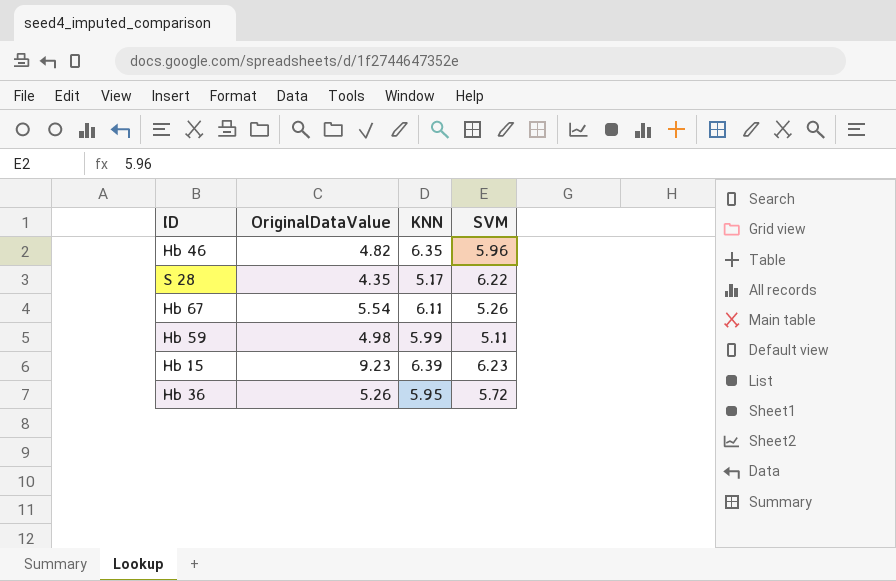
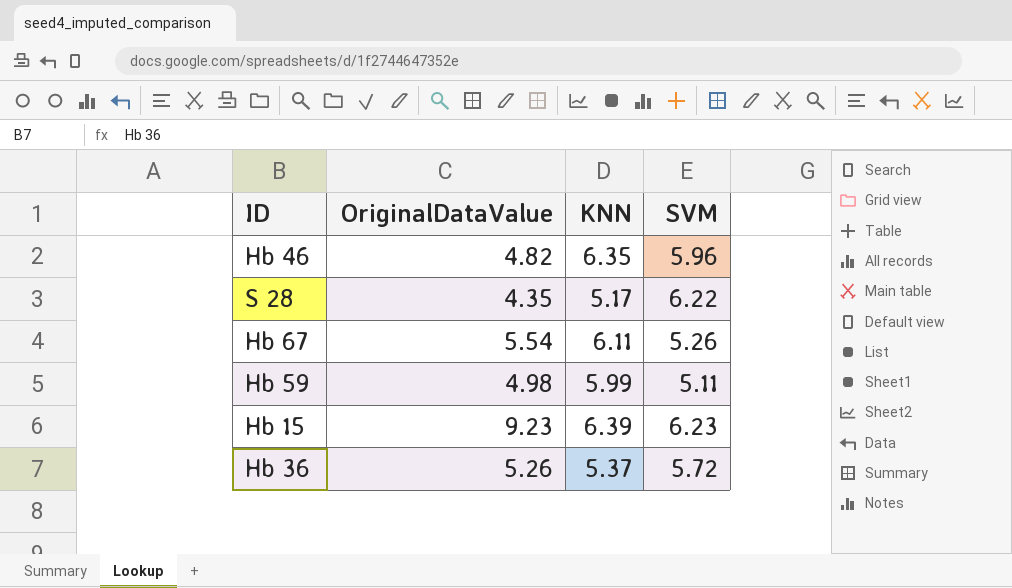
Hb 36 | KNN: 5.95 -> 5.37

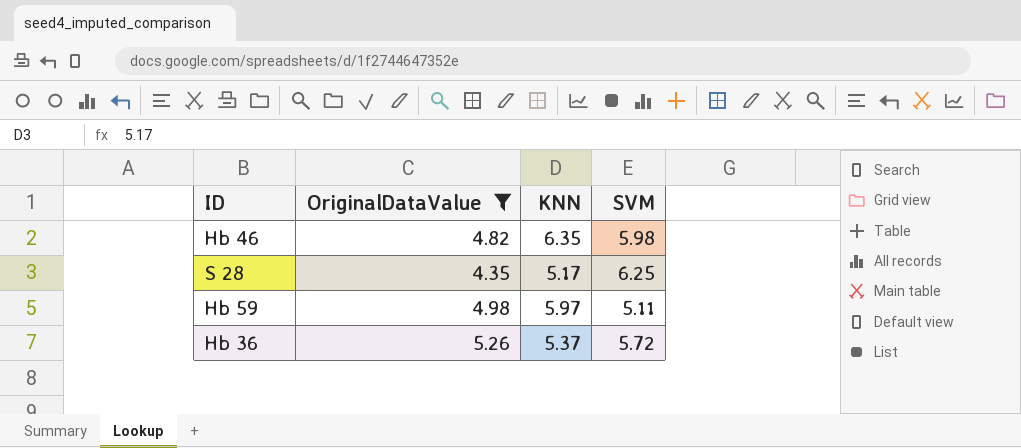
filter: none -> OriginalDataValue <= 5.26
Hb 46 | SVM: 5.96 -> 5.98
S 28 | SVM: 6.22 -> 6.25
Hb 59 | KNN: 5.99 -> 5.97

